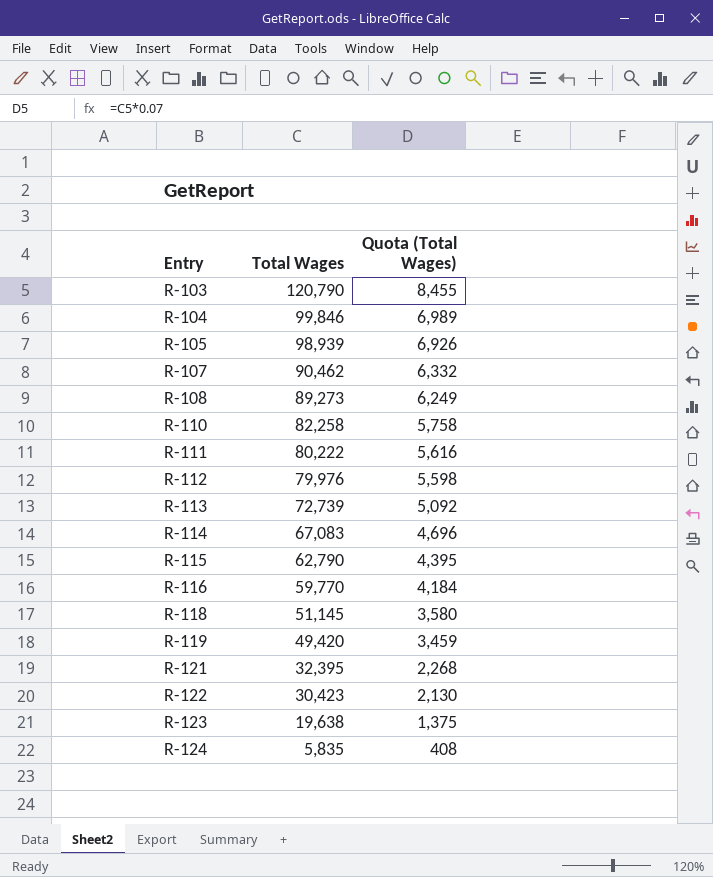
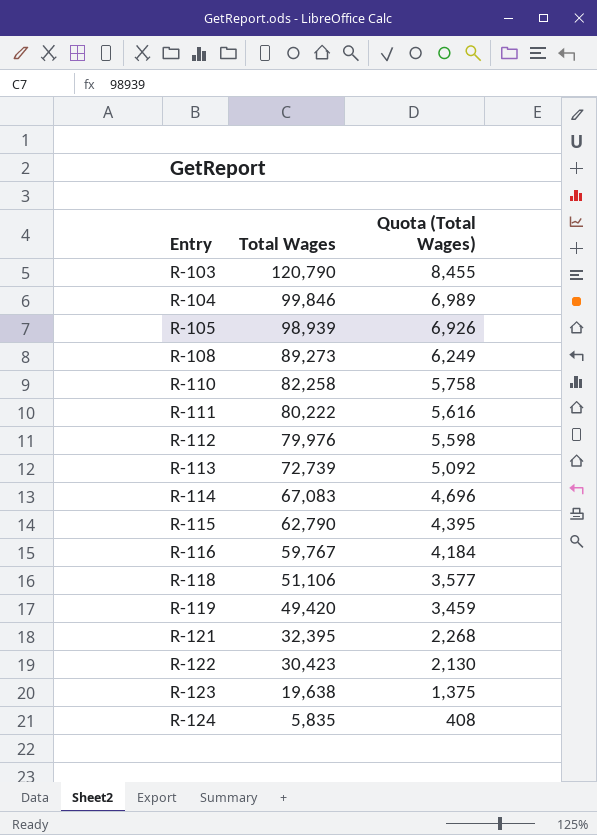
row R-107: 90,462 | 6,332 -> none
R-116 | Total Wages: 59,770 -> 59,767
R-118 | Total Wages: 51,145 -> 51,106
R-118 | Quota (Total Wages): 3,580 -> 3,577

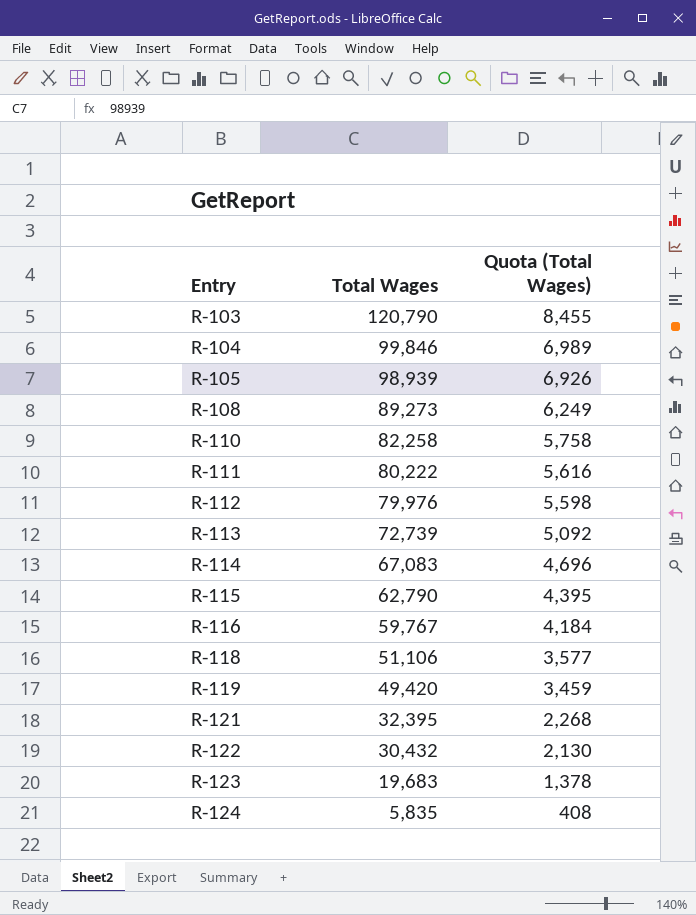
R-122 | Total Wages: 30,423 -> 30,432
R-123 | Total Wages: 19,638 -> 19,683
R-123 | Quota (Total Wages): 1,375 -> 1,378

